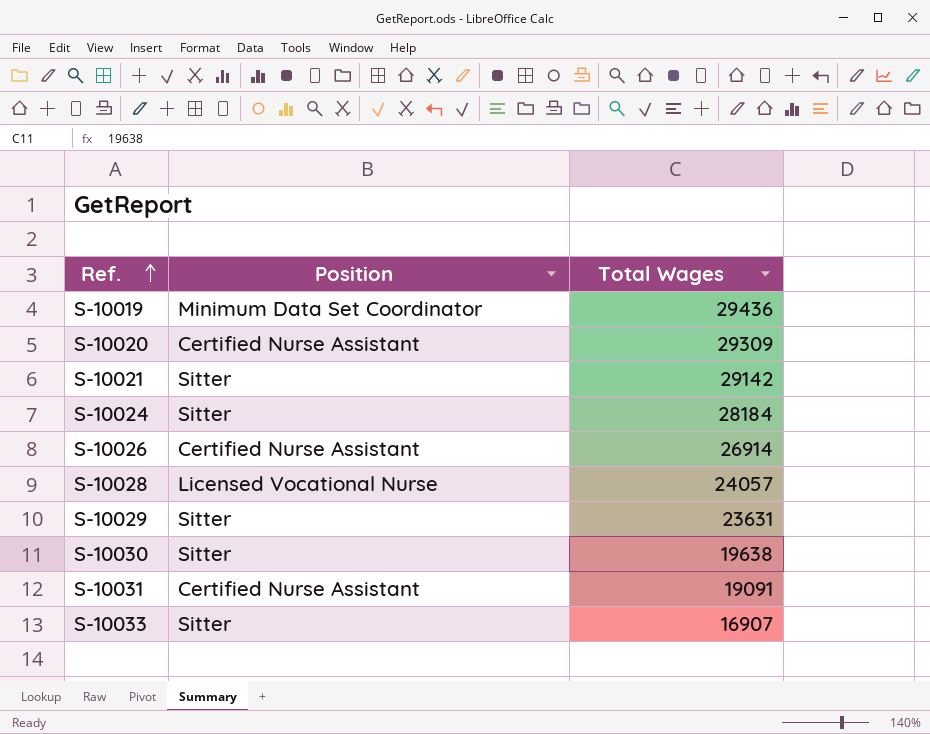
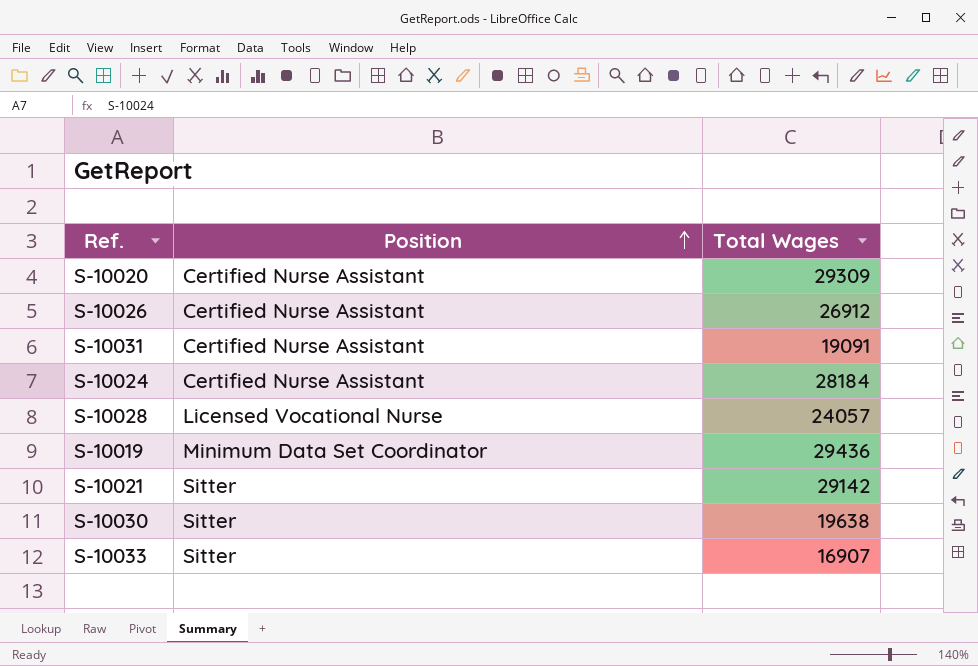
row order: Ref. ascending -> Position ascending
row S-10029: Sitter | 23631 -> none
S-10026 | Total Wages: 26914 -> 26912
S-10024 | Position: Sitter -> Certified Nurse Assistant

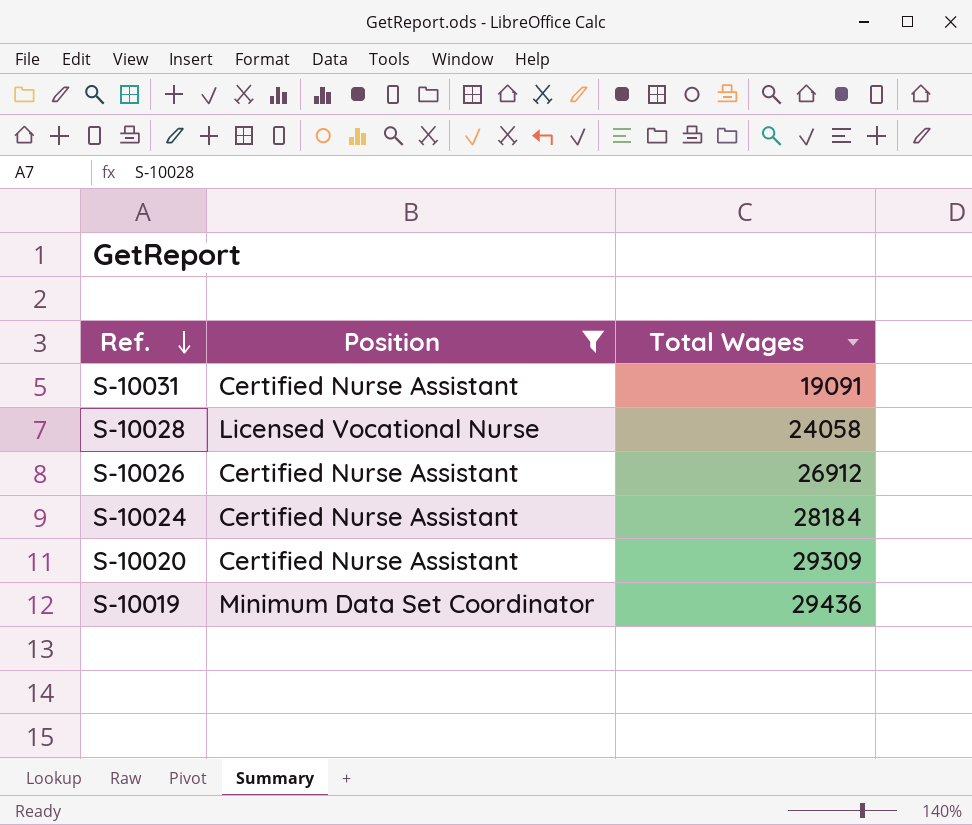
filter: none -> Position != Sitter
row order: Position ascending -> Ref. descending
S-10028 | Total Wages: 24057 -> 24058

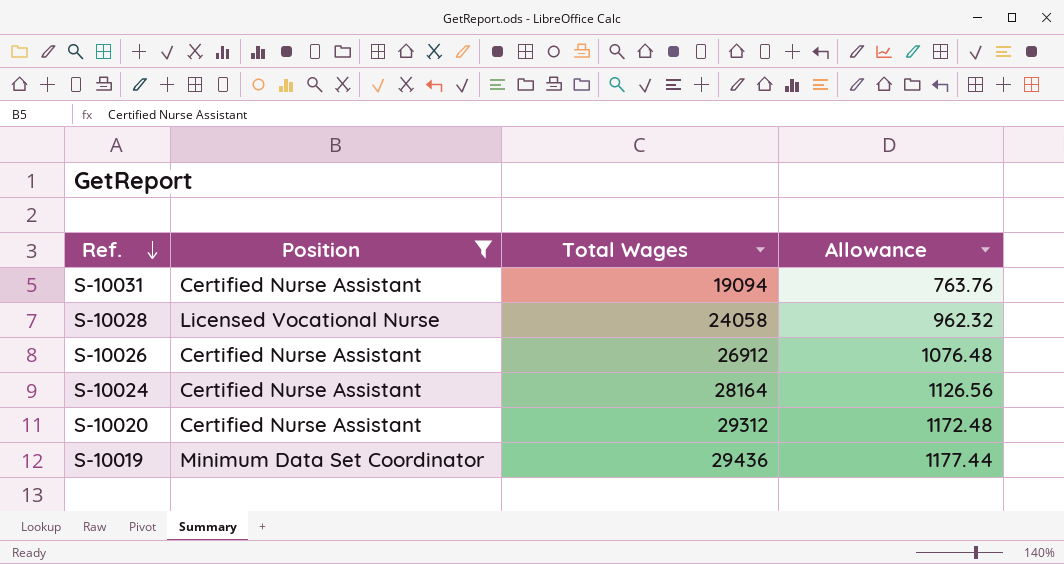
column Allowance | formula: none -> [Total Wages] * 0.04
S-10031 | Total Wages: 19091 -> 19094
S-10024 | Total Wages: 28184 -> 28164
S-10020 | Total Wages: 29309 -> 29312

